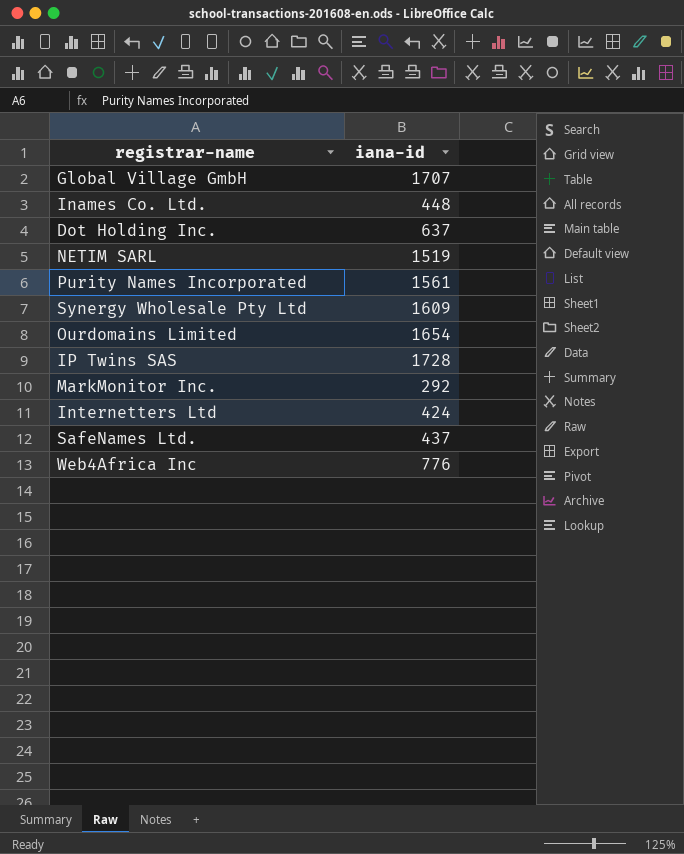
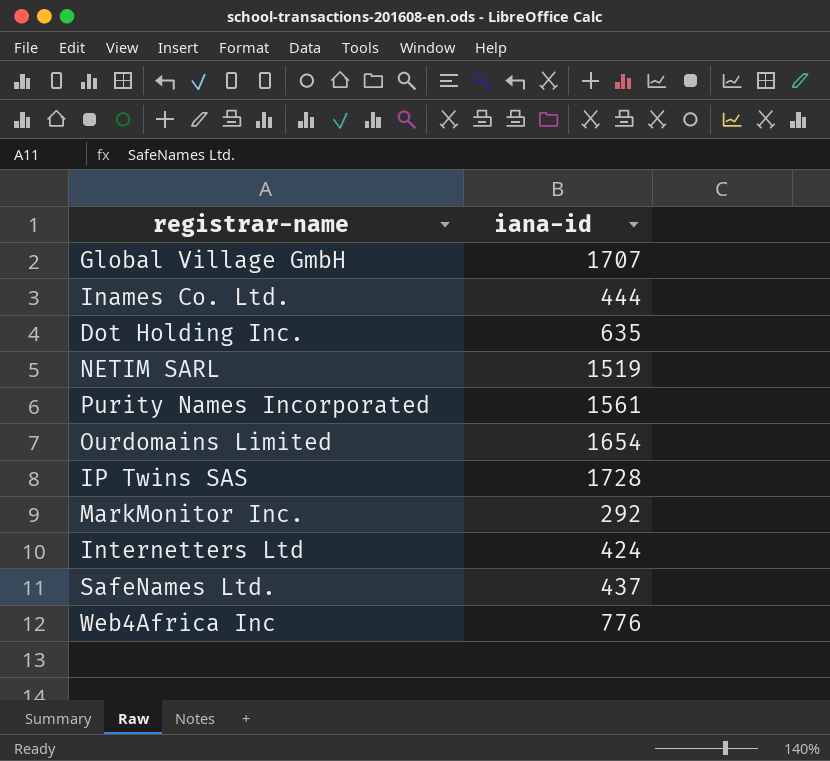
row Synergy Wholesale Pty Ltd: 1609 -> none
Inames Co. Ltd. | iana-id: 448 -> 444
Dot Holding Inc. | iana-id: 637 -> 635

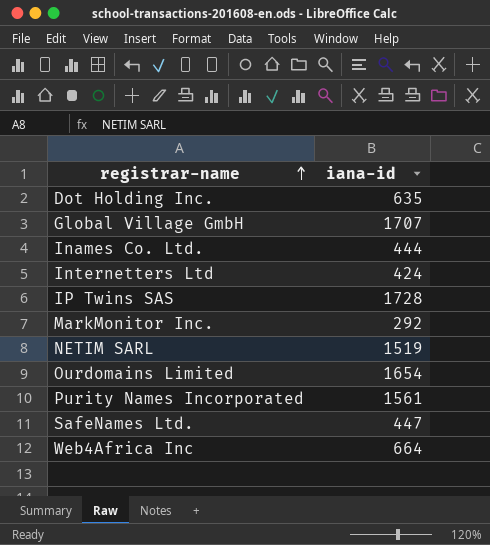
row order: none -> registrar-name ascending
SafeNames Ltd. | iana-id: 437 -> 447
Web4Africa Inc | iana-id: 776 -> 664

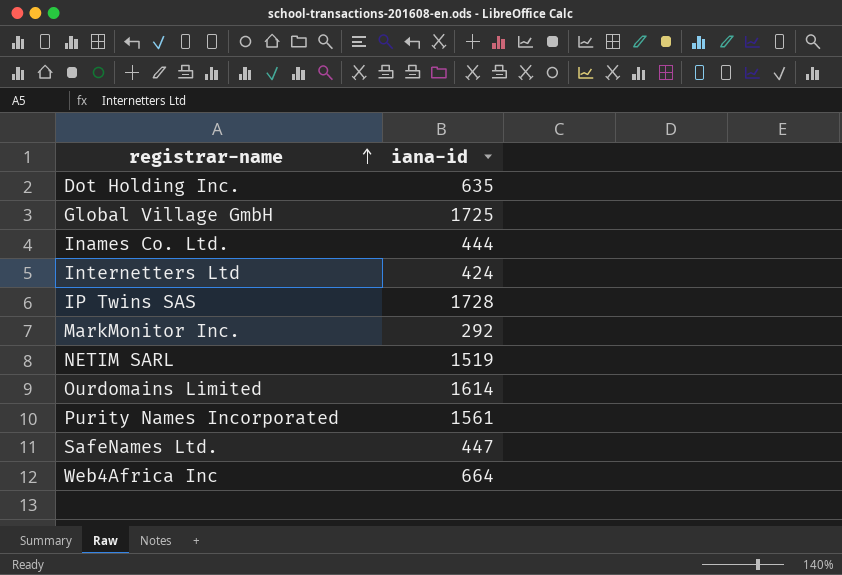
Global Village GmbH | iana-id: 1707 -> 1725
Ourdomains Limited | iana-id: 1654 -> 1614

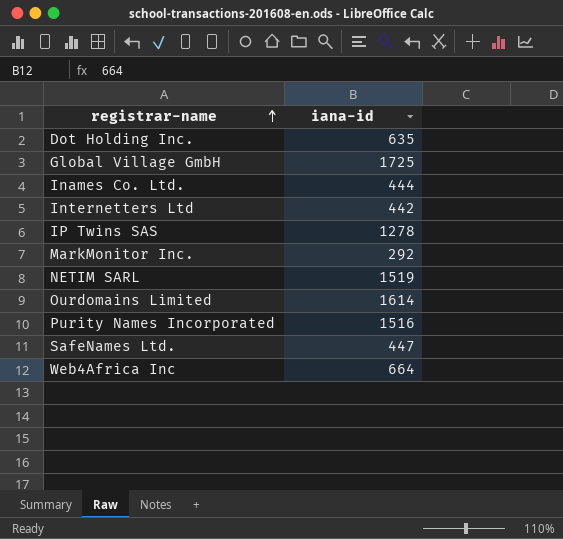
Internetters Ltd | iana-id: 424 -> 442
IP Twins SAS | iana-id: 1728 -> 1278
Purity Names Incorporated | iana-id: 1561 -> 1516

